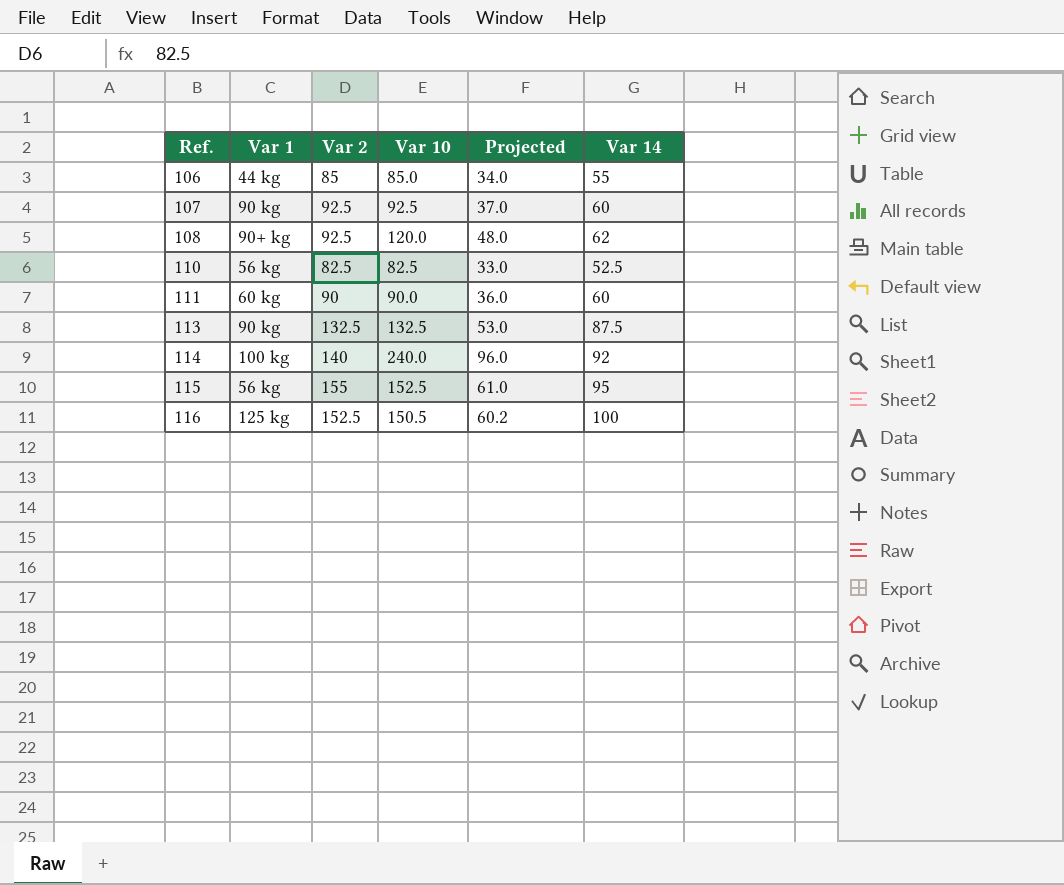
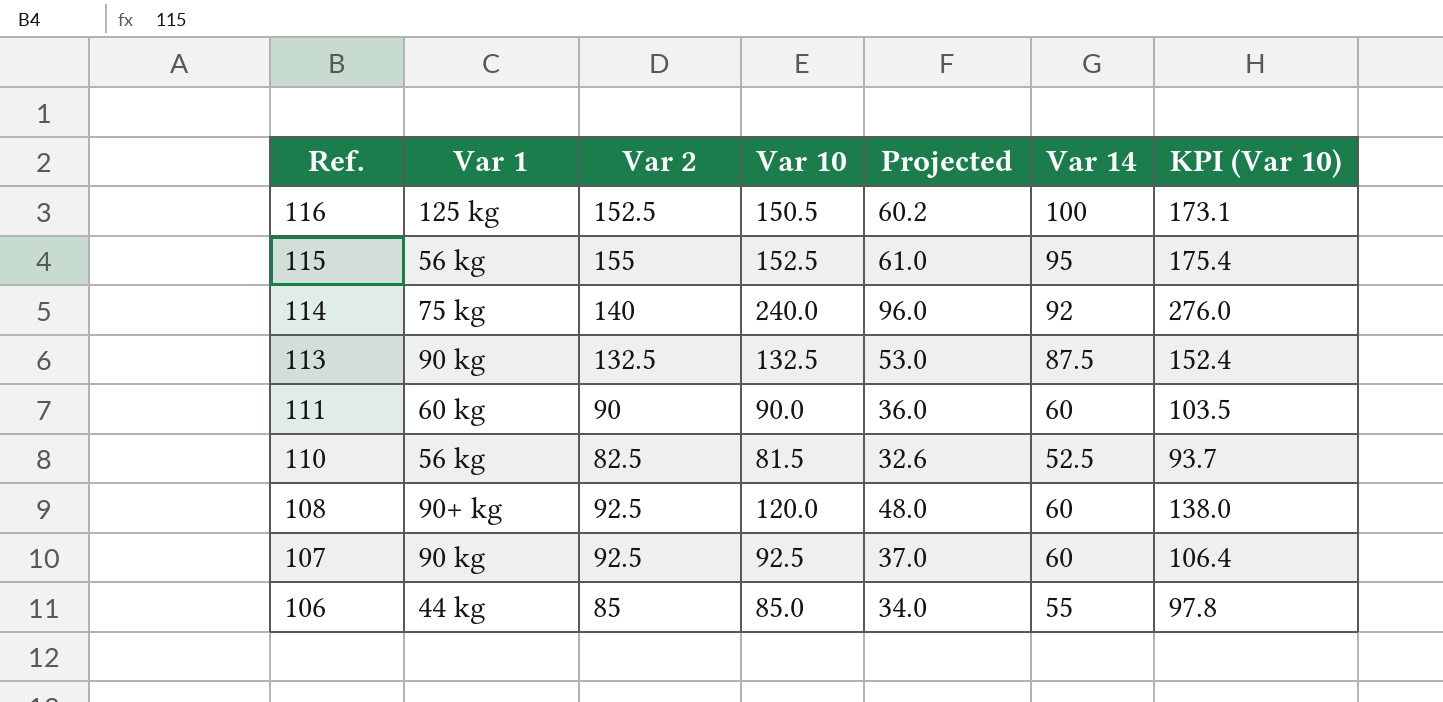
row order: Ref. ascending -> Ref. descending
column KPI (Var 10) | formula: none -> [Var 10] * 1.15
114 | Var 1: 100 kg -> 75 kg
110 | Var 10: 82.5 -> 81.5
110 | Projected: 33.0 -> 32.6
108 | Var 14: 62 -> 60

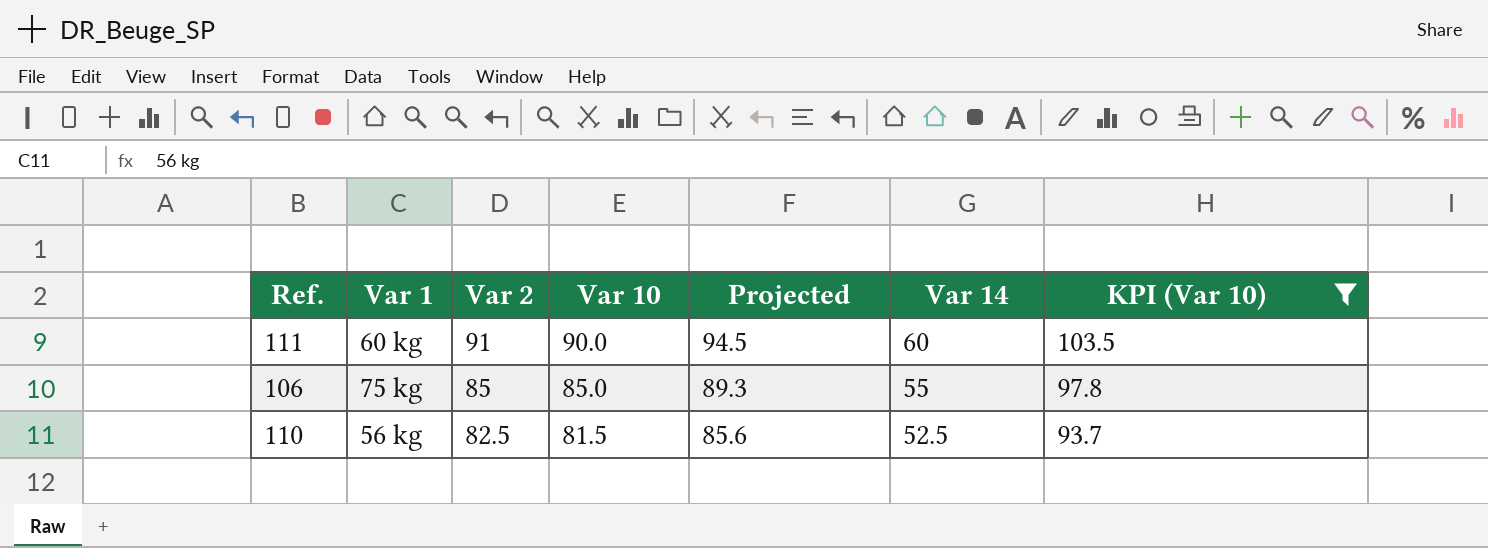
filter: none -> KPI (Var 10) <= 103.5
row order: Ref. descending -> Var 2 descending
column Projected | formula: [Var 10] * 0.4 -> [Var 10] * 1.05
111 | Var 2: 90 -> 91
106 | Var 1: 44 kg -> 75 kg

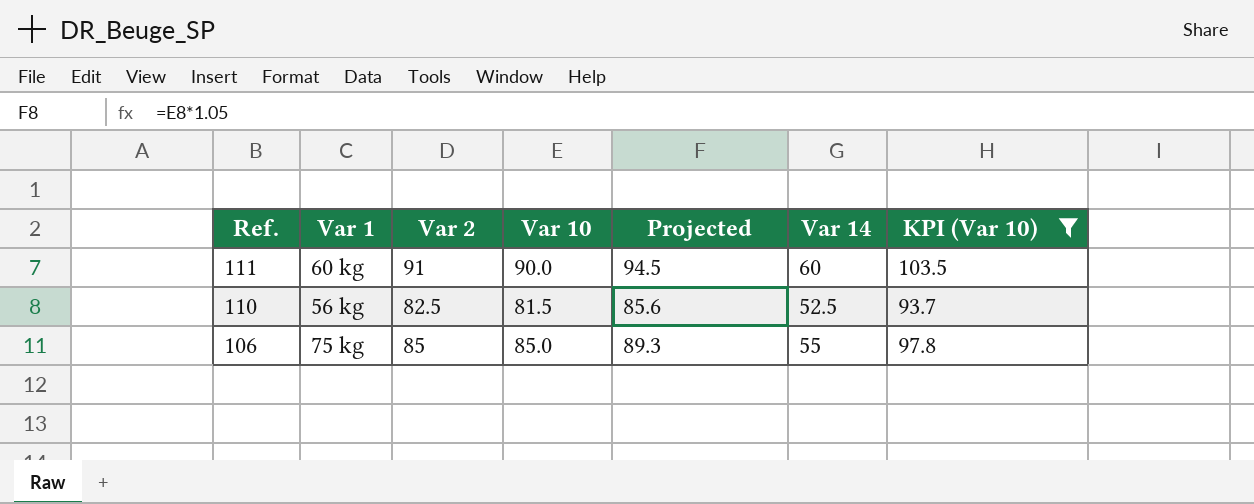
row order: Var 2 descending -> Ref. descending

